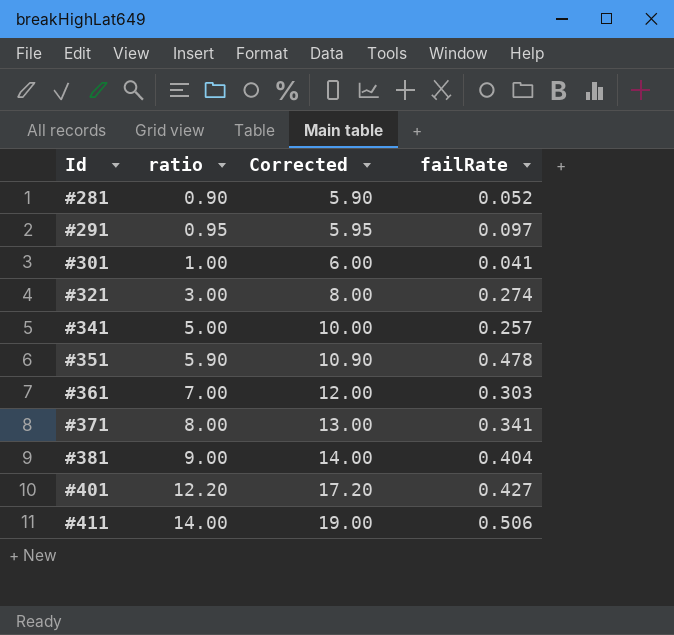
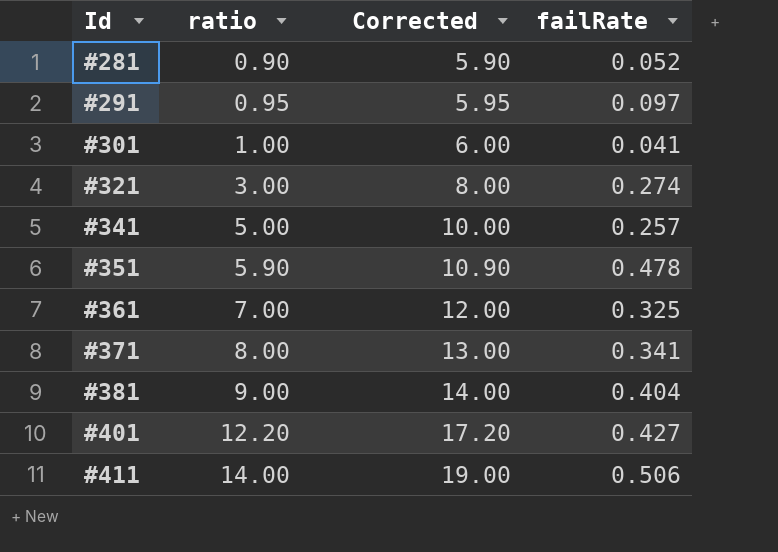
#361 | failRate: 0.303 -> 0.325

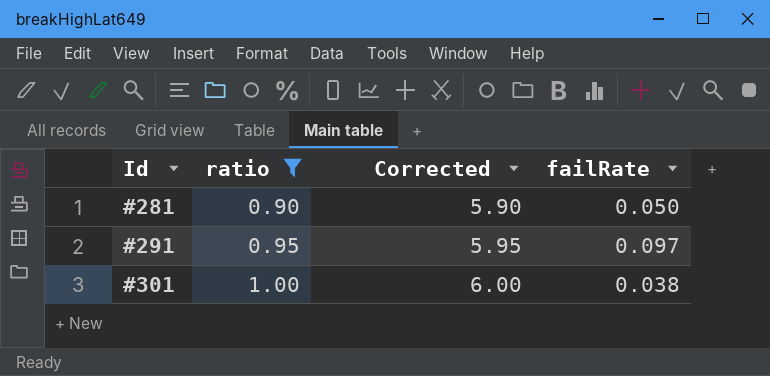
filter: none -> ratio <= 1.00
#281 | failRate: 0.052 -> 0.050
#301 | failRate: 0.041 -> 0.038

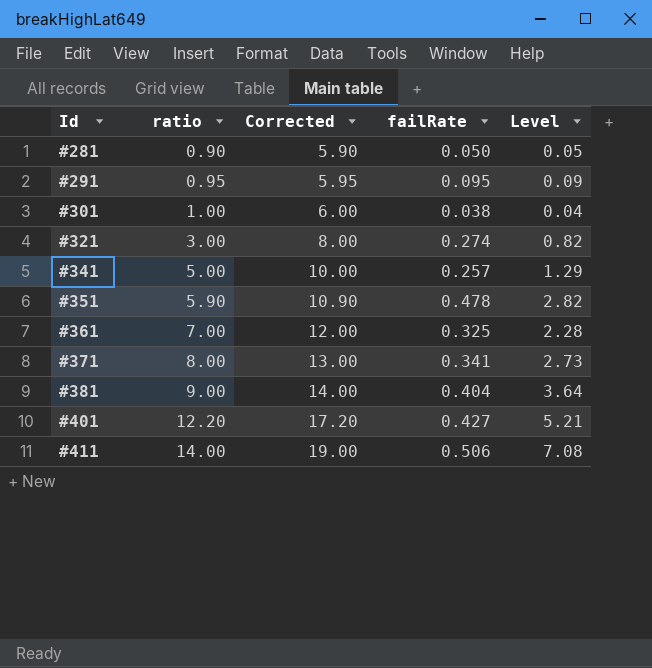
filter: ratio <= 1.00 -> none
column Level | formula: none -> [ratio] * [failRate]
#291 | failRate: 0.097 -> 0.095

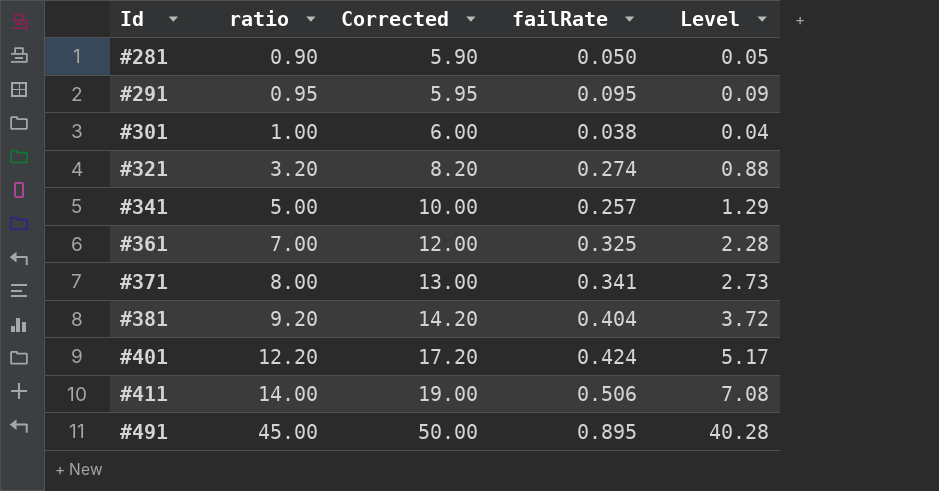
row #351: 5.90 | 10.90 | 0.478 | 2.82 -> none
#321 | ratio: 3.00 -> 3.20
#321 | Corrected: 8.00 -> 8.20
#321 | Level: 0.82 -> 0.88
#381 | ratio: 9.00 -> 9.20
#381 | Corrected: 14.00 -> 14.20
#381 | Level: 3.64 -> 3.72
#401 | failRate: 0.427 -> 0.424
#401 | Level: 5.21 -> 5.17
row #491: none -> 45.00 | 50.00 | 0.895 | 40.28

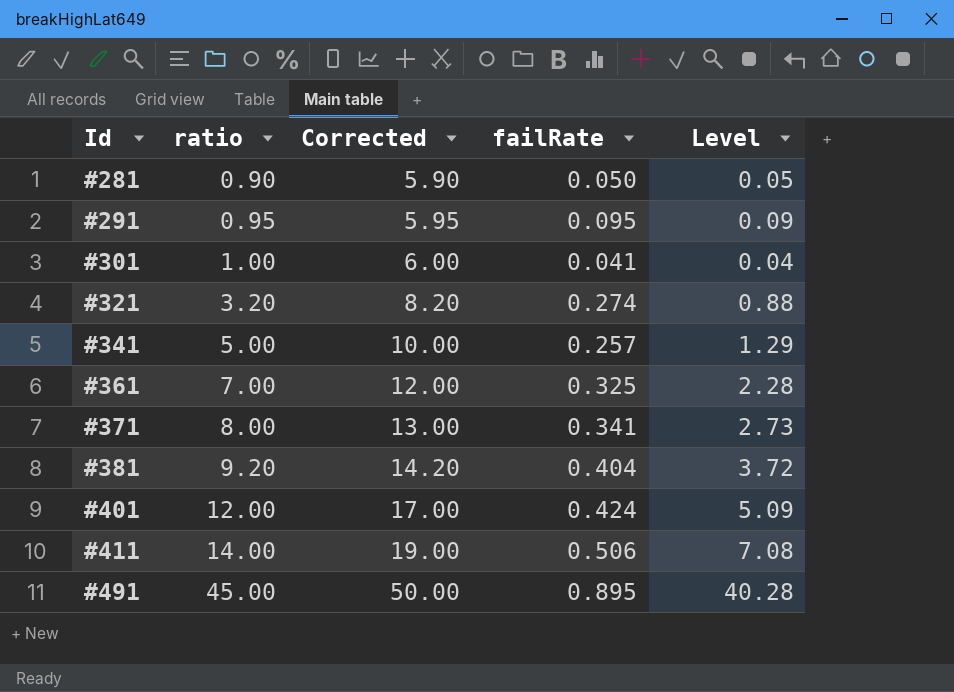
#301 | failRate: 0.038 -> 0.041
#401 | ratio: 12.20 -> 12.00
#401 | Corrected: 17.20 -> 17.00
#401 | Level: 5.17 -> 5.09

